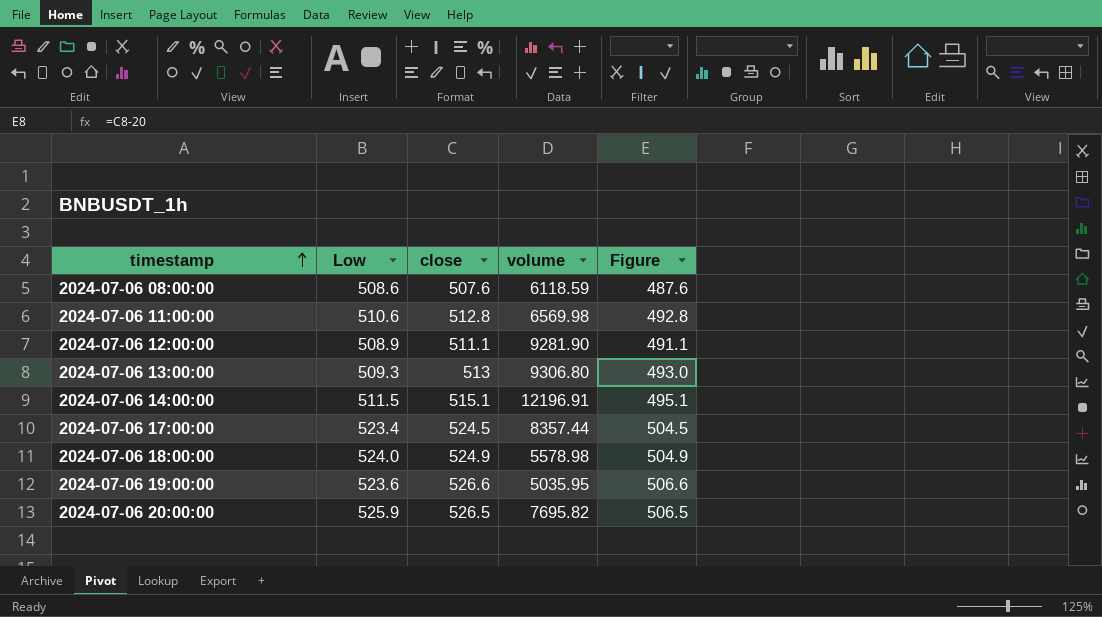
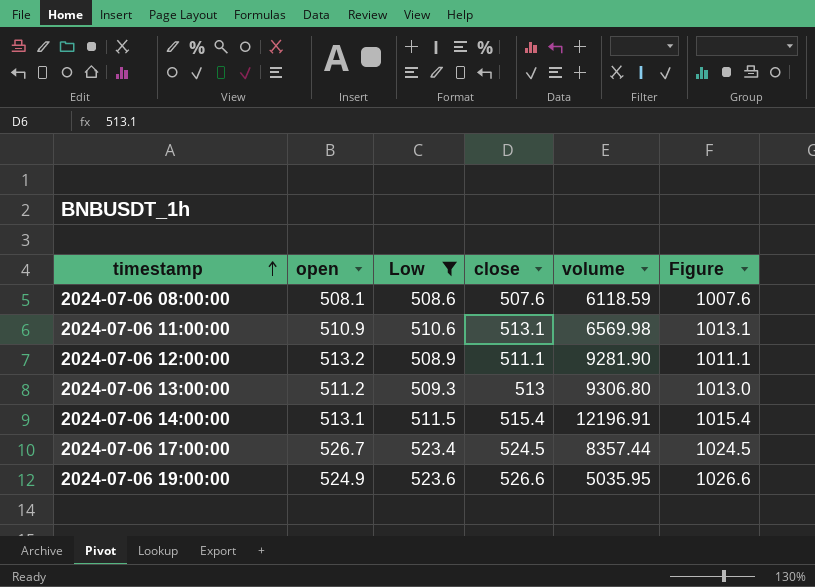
filter: none -> Low <= 523.6
column open | position: none -> 2
column Figure | formula: [close] - 20 -> [close] + 500
2024-07-06 11:00:00 | close: 512.8 -> 513.1
2024-07-06 14:00:00 | close: 515.1 -> 515.4

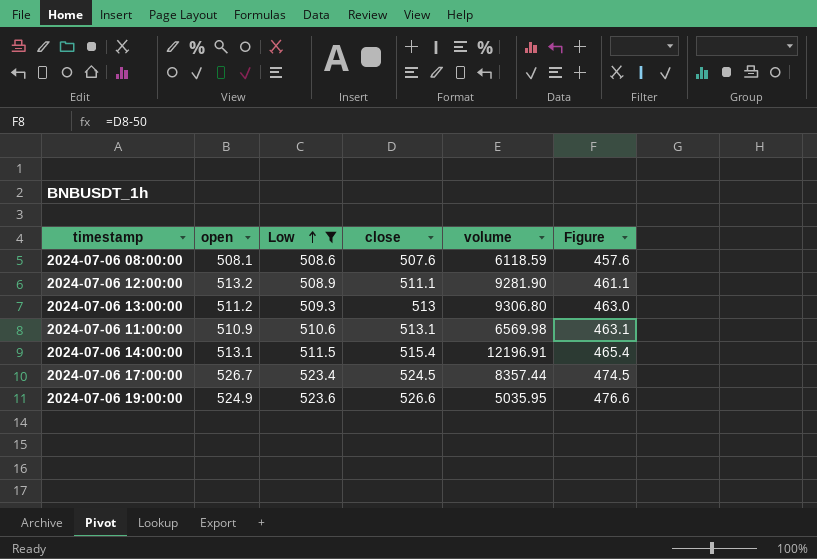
row order: timestamp ascending -> Low ascending
column Figure | formula: [close] + 500 -> [close] - 50

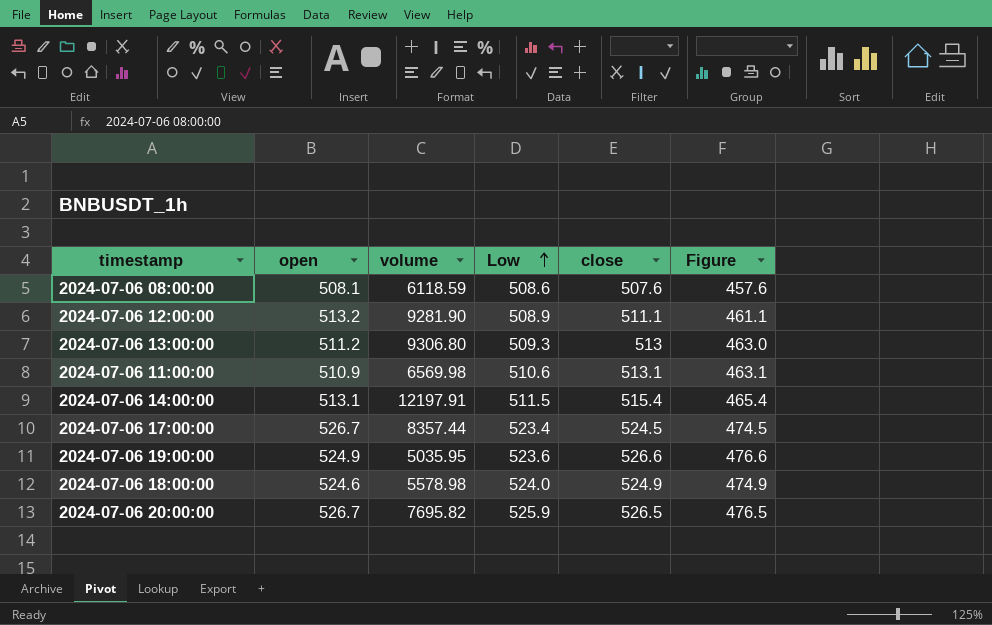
filter: Low <= 523.6 -> none
column volume | position: 5 -> 3
2024-07-06 14:00:00 | volume: 12196.91 -> 12197.91

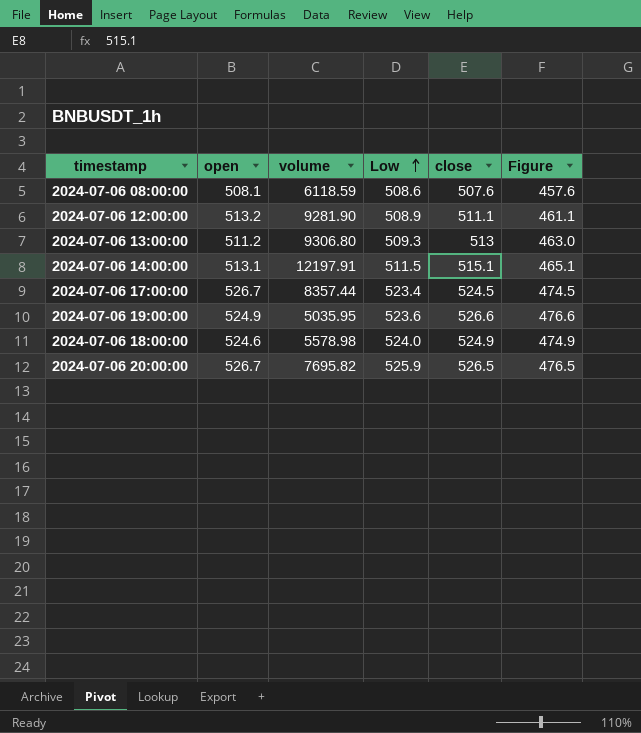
row 2024-07-06 11:00:00: 510.9 | 6569.98 | 510.6 | 513.1 | 463.1 -> none
2024-07-06 14:00:00 | close: 515.4 -> 515.1
2024-07-06 14:00:00 | Figure: 465.4 -> 465.1

